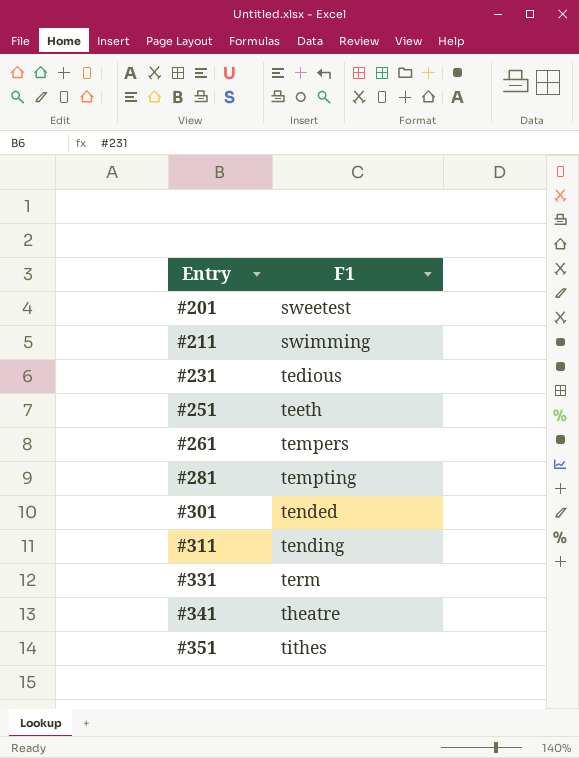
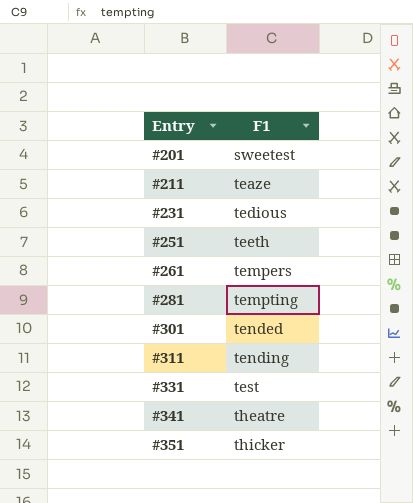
#211 | F1: swimming -> teaze
#331 | F1: term -> test
#351 | F1: tithes -> thicker

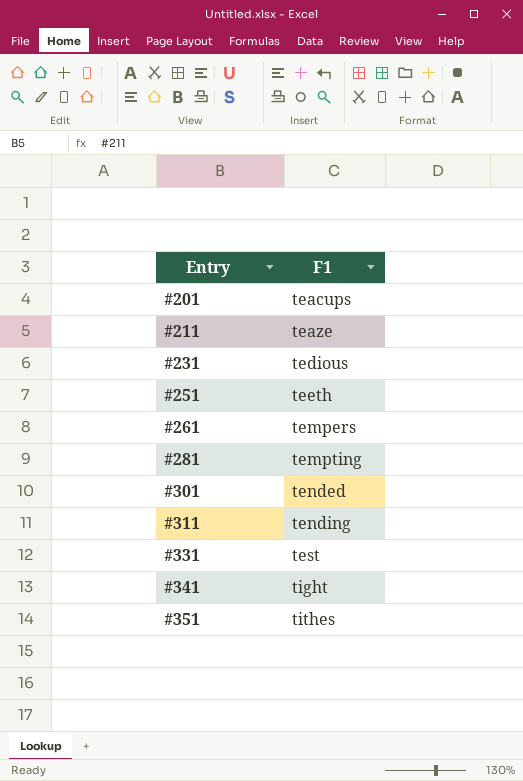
#201 | F1: sweetest -> teacups
#341 | F1: theatre -> tight
#351 | F1: thicker -> tithes

